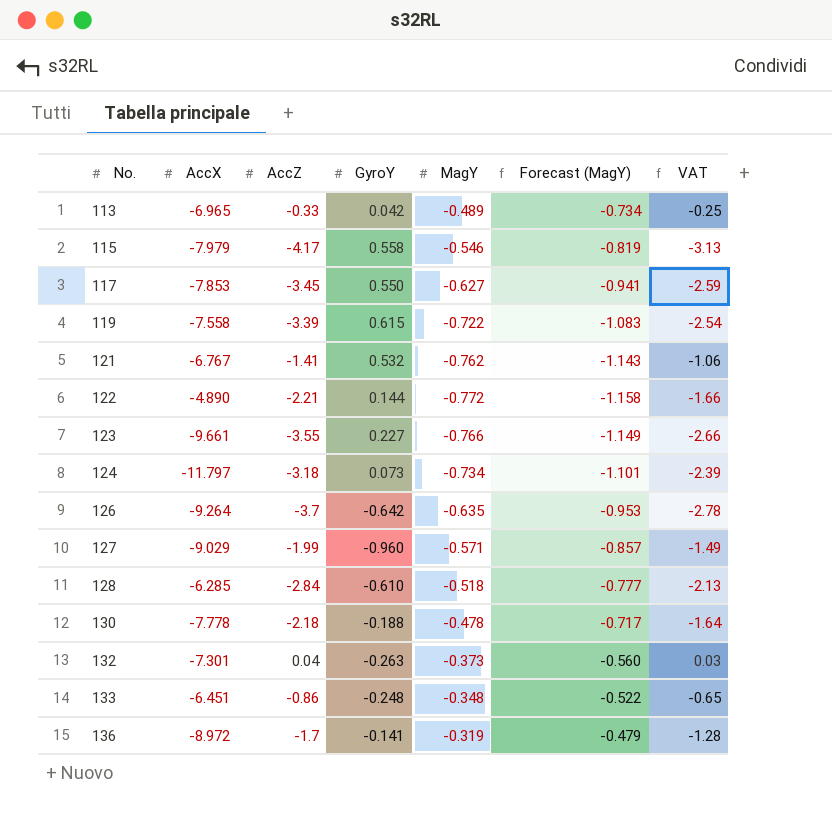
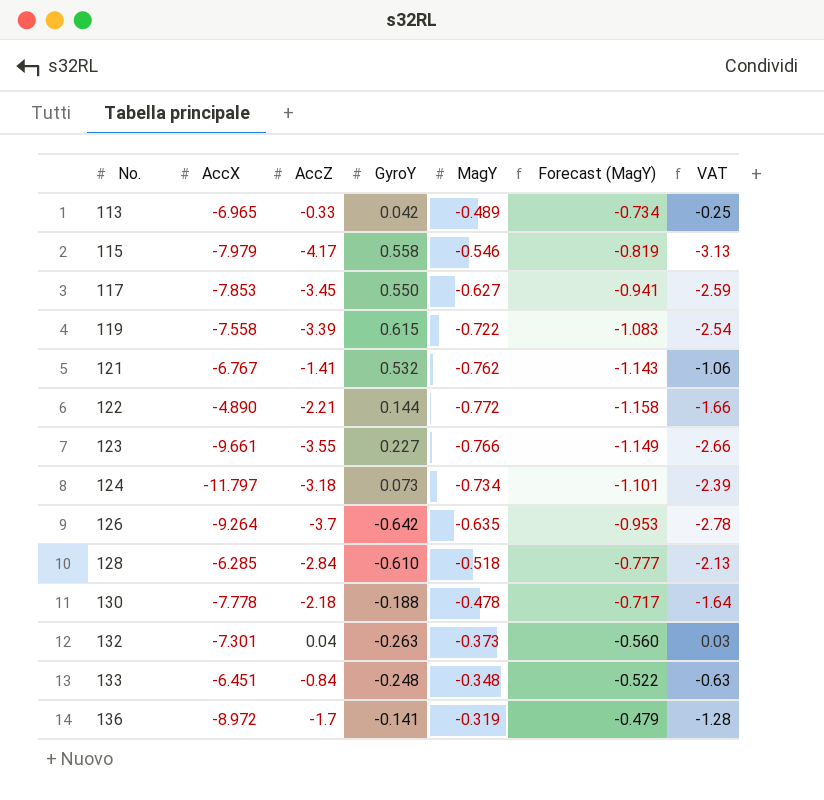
row 127: -9.029 | -1.99 | -0.960 | -0.571 | -0.857 | -1.49 -> none
133 | AccZ: -0.86 -> -0.84
133 | VAT: -0.65 -> -0.63

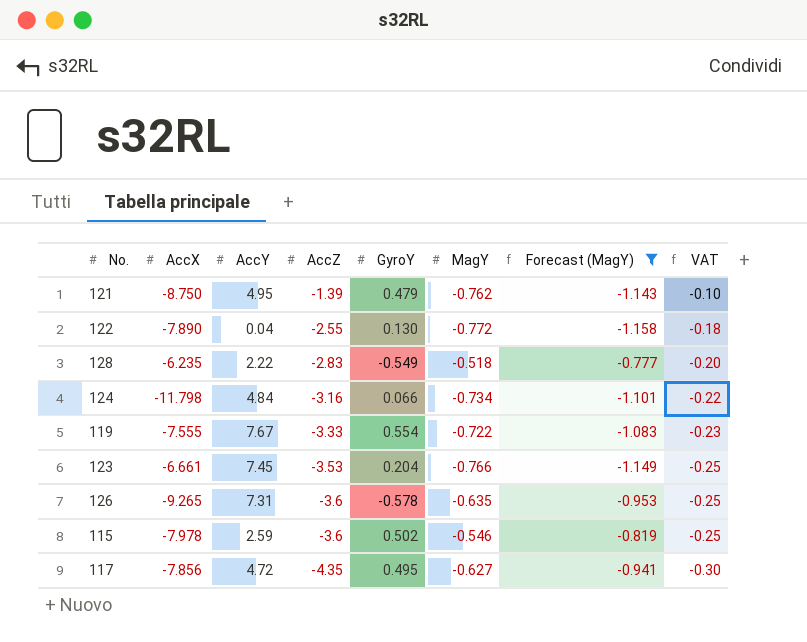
filter: none -> Forecast (MagY) <= -0.777
row order: No. ascending -> AccZ descending
column AccY | position: none -> 3
column VAT | formula: [AccZ] * 0.75 -> [AccZ] * 0.07
121 | AccX: -6.767 -> -8.750
121 | AccZ: -1.41 -> -1.39
121 | GyroY: 0.532 -> 0.479
122 | AccX: -4.890 -> -7.890
122 | AccZ: -2.21 -> -2.55
122 | GyroY: 0.144 -> 0.130
128 | AccX: -6.285 -> -6.235
128 | AccZ: -2.84 -> -2.83
128 | GyroY: -0.610 -> -0.549
124 | AccX: -11.797 -> -11.798
124 | AccZ: -3.18 -> -3.16
124 | GyroY: 0.073 -> 0.066
119 | AccX: -7.558 -> -7.555
119 | AccZ: -3.39 -> -3.33
119 | GyroY: 0.615 -> 0.554
123 | AccX: -9.661 -> -6.661
123 | AccZ: -3.55 -> -3.53
123 | GyroY: 0.227 -> 0.204
126 | AccX: -9.264 -> -9.265
126 | AccZ: -3.7 -> -3.6
126 | GyroY: -0.642 -> -0.578
115 | AccX: -7.979 -> -7.978
115 | AccZ: -4.17 -> -3.6
115 | GyroY: 0.558 -> 0.502
117 | AccX: -7.853 -> -7.856
117 | AccZ: -3.45 -> -4.35
117 | GyroY: 0.550 -> 0.495

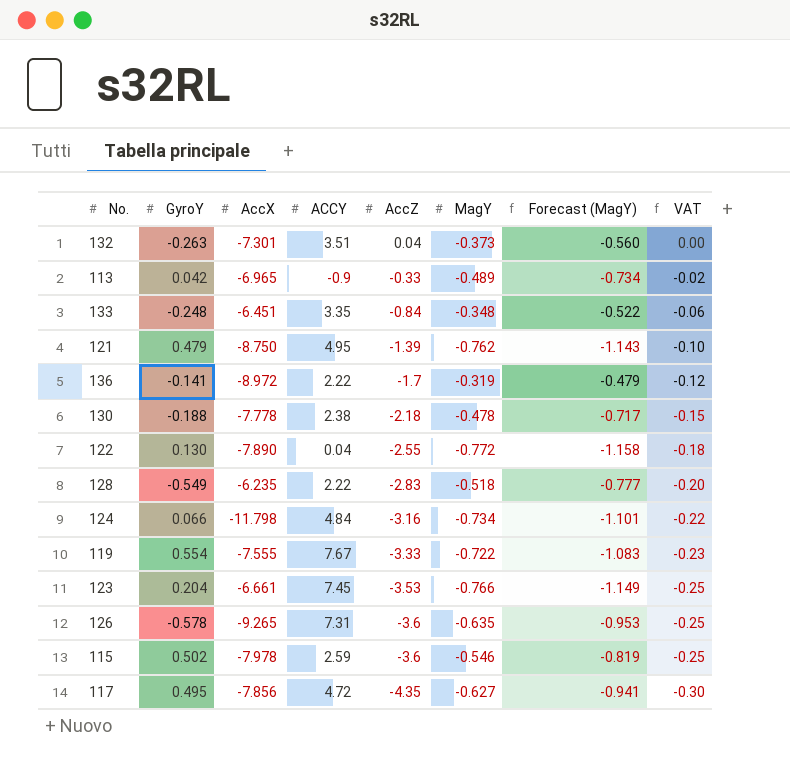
filter: Forecast (MagY) <= -0.777 -> none
column GyroY | position: 5 -> 2
column name: AccY -> ACCY

